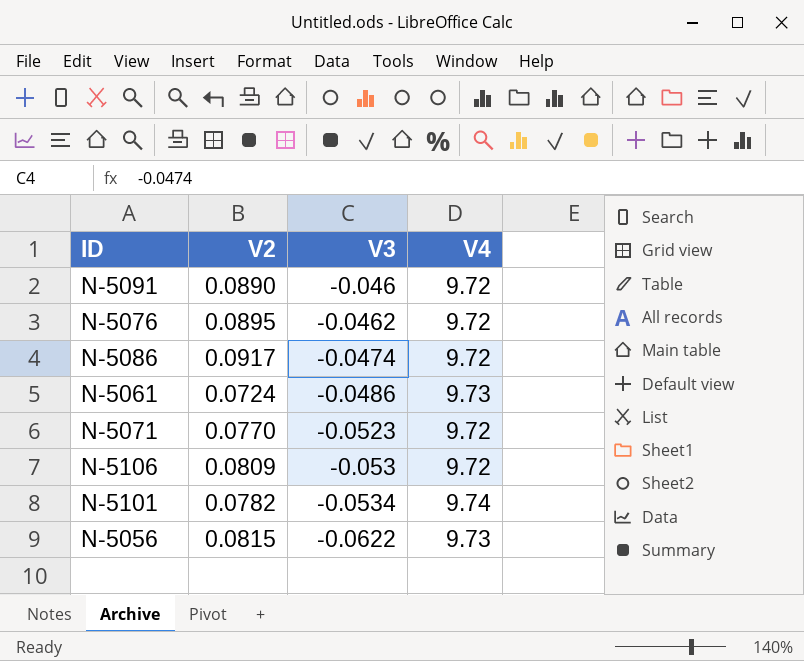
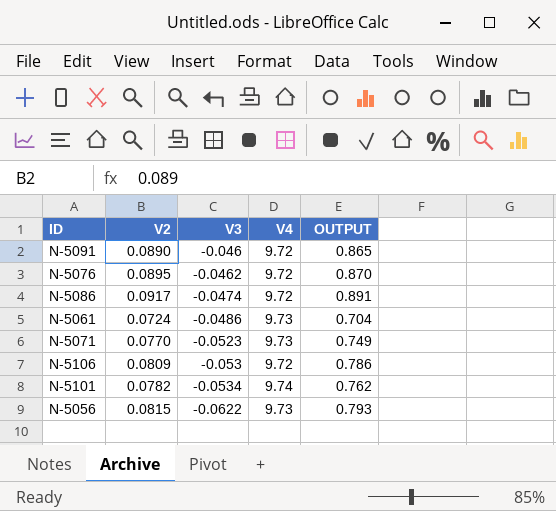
column OUTPUT | formula: none -> [V2] * [V4]
N-5071 | V4: 9.72 -> 9.73

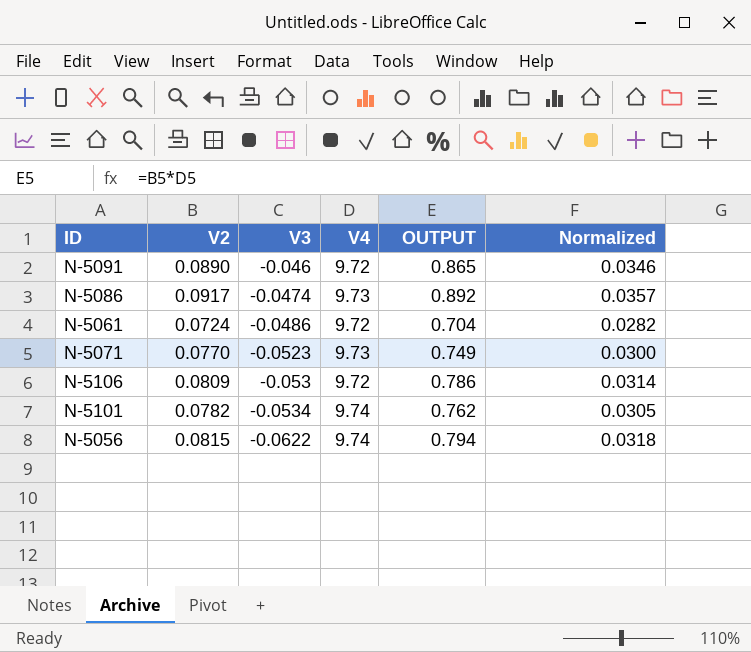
column Normalized | formula: none -> [OUTPUT] * 0.04
row N-5076: 0.0895 | -0.0462 | 9.72 | 0.870 -> none
N-5086 | V4: 9.72 -> 9.73
N-5086 | OUTPUT: 0.891 -> 0.892
N-5061 | V4: 9.73 -> 9.72
N-5056 | V4: 9.73 -> 9.74
N-5056 | OUTPUT: 0.793 -> 0.794

